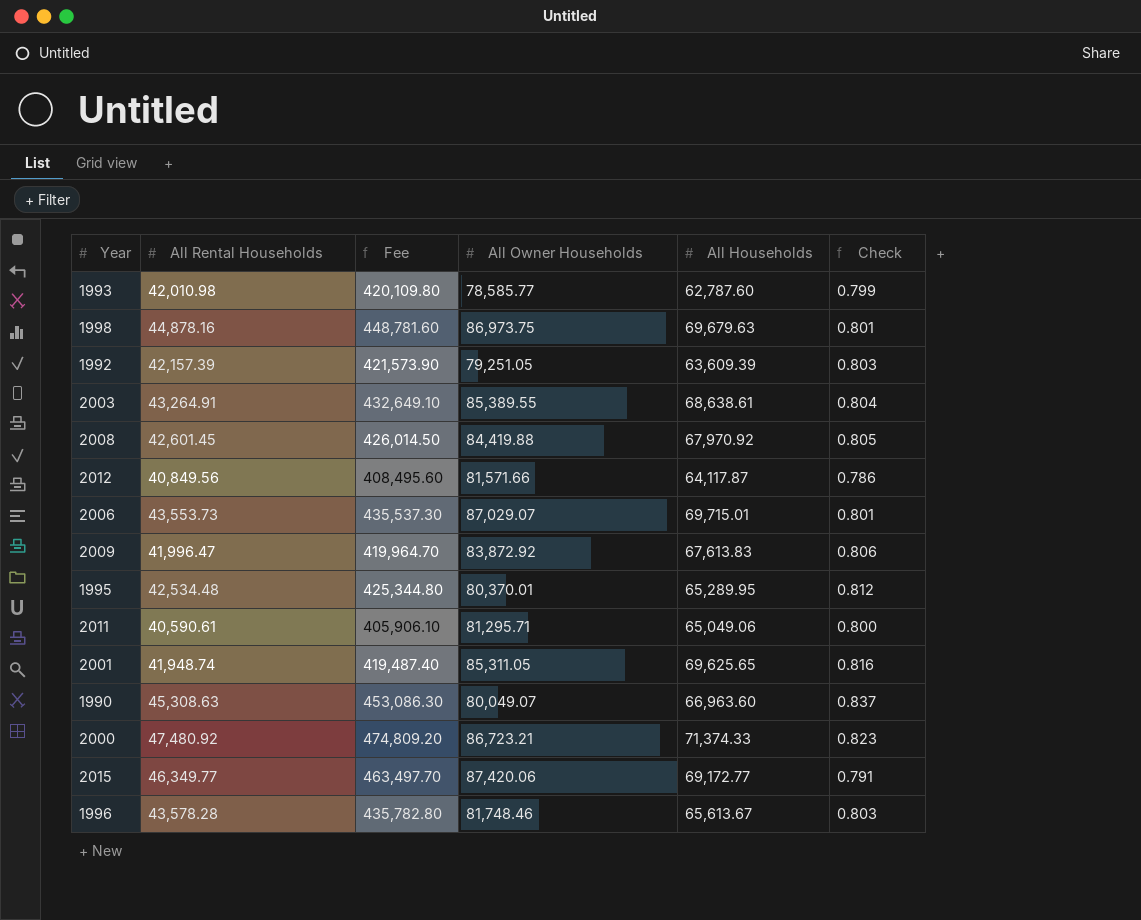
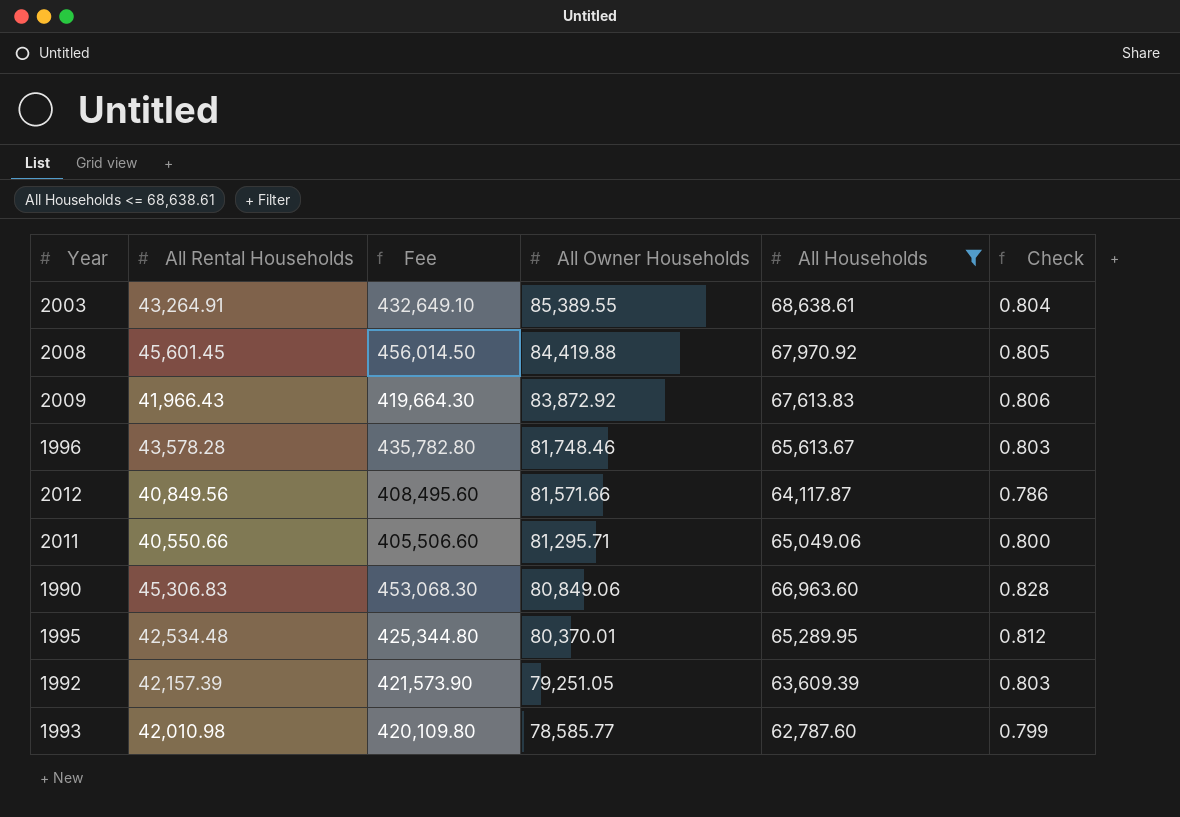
filter: none -> All Households <= 68,638.61
row order: none -> All Owner Households descending
2008 | All Rental Households: 42,601.45 -> 45,601.45
2008 | Fee: 426,014.50 -> 456,014.50
2009 | All Rental Households: 41,996.47 -> 41,966.43
2009 | Fee: 419,964.70 -> 419,664.30
2011 | All Rental Households: 40,590.61 -> 40,550.66
2011 | Fee: 405,906.10 -> 405,506.60
1990 | All Rental Households: 45,308.63 -> 45,306.83
1990 | Fee: 453,086.30 -> 453,068.30
1990 | All Owner Households: 80,049.07 -> 80,849.06
1990 | Check: 0.837 -> 0.828

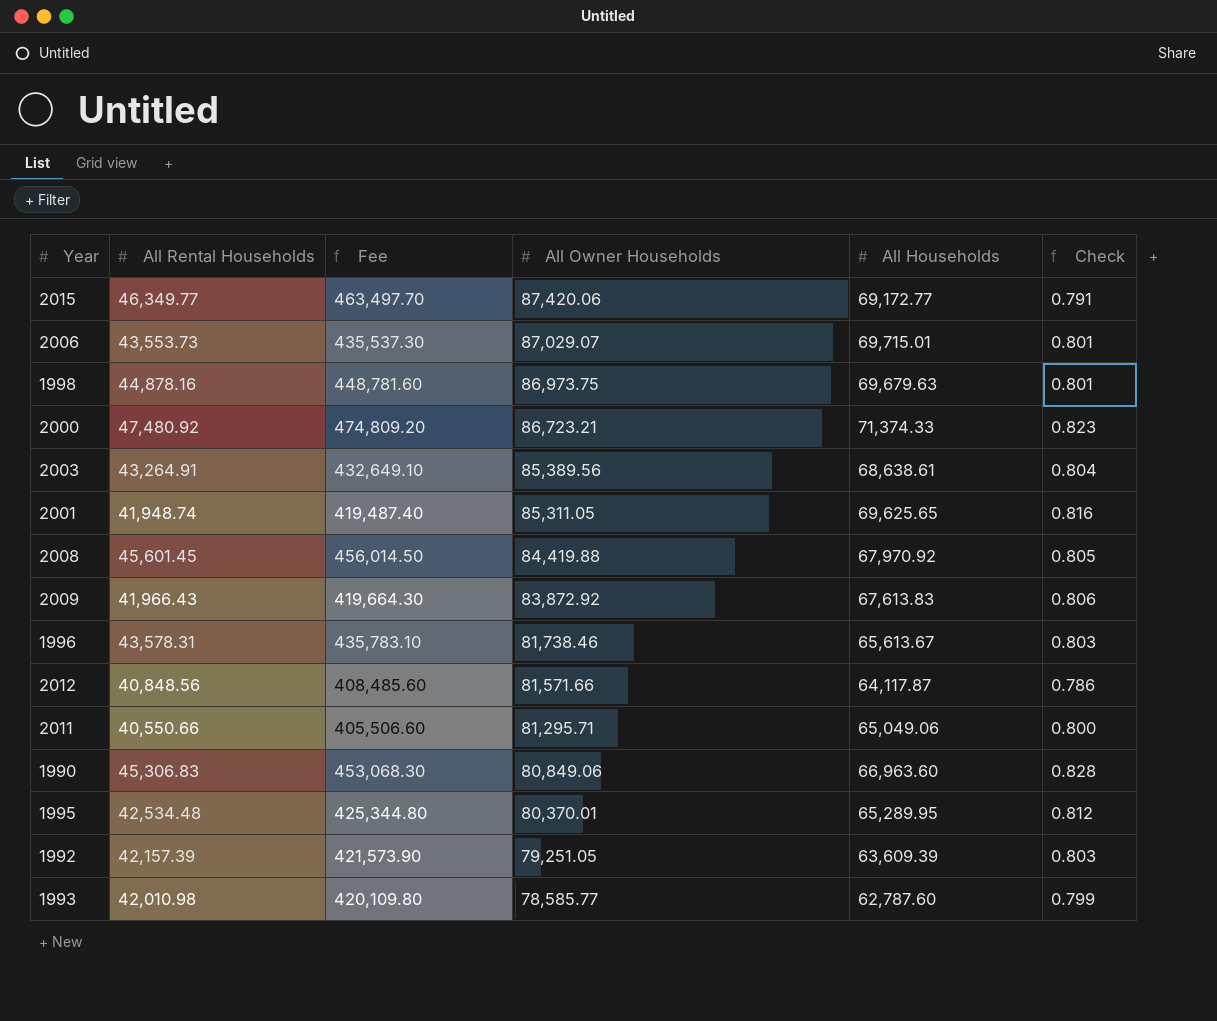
filter: All Households <= 68,638.61 -> none
2003 | All Owner Households: 85,389.55 -> 85,389.56
1996 | All Rental Households: 43,578.28 -> 43,578.31
1996 | Fee: 435,782.80 -> 435,783.10
1996 | All Owner Households: 81,748.46 -> 81,738.46
2012 | All Rental Households: 40,849.56 -> 40,848.56
2012 | Fee: 408,495.60 -> 408,485.60

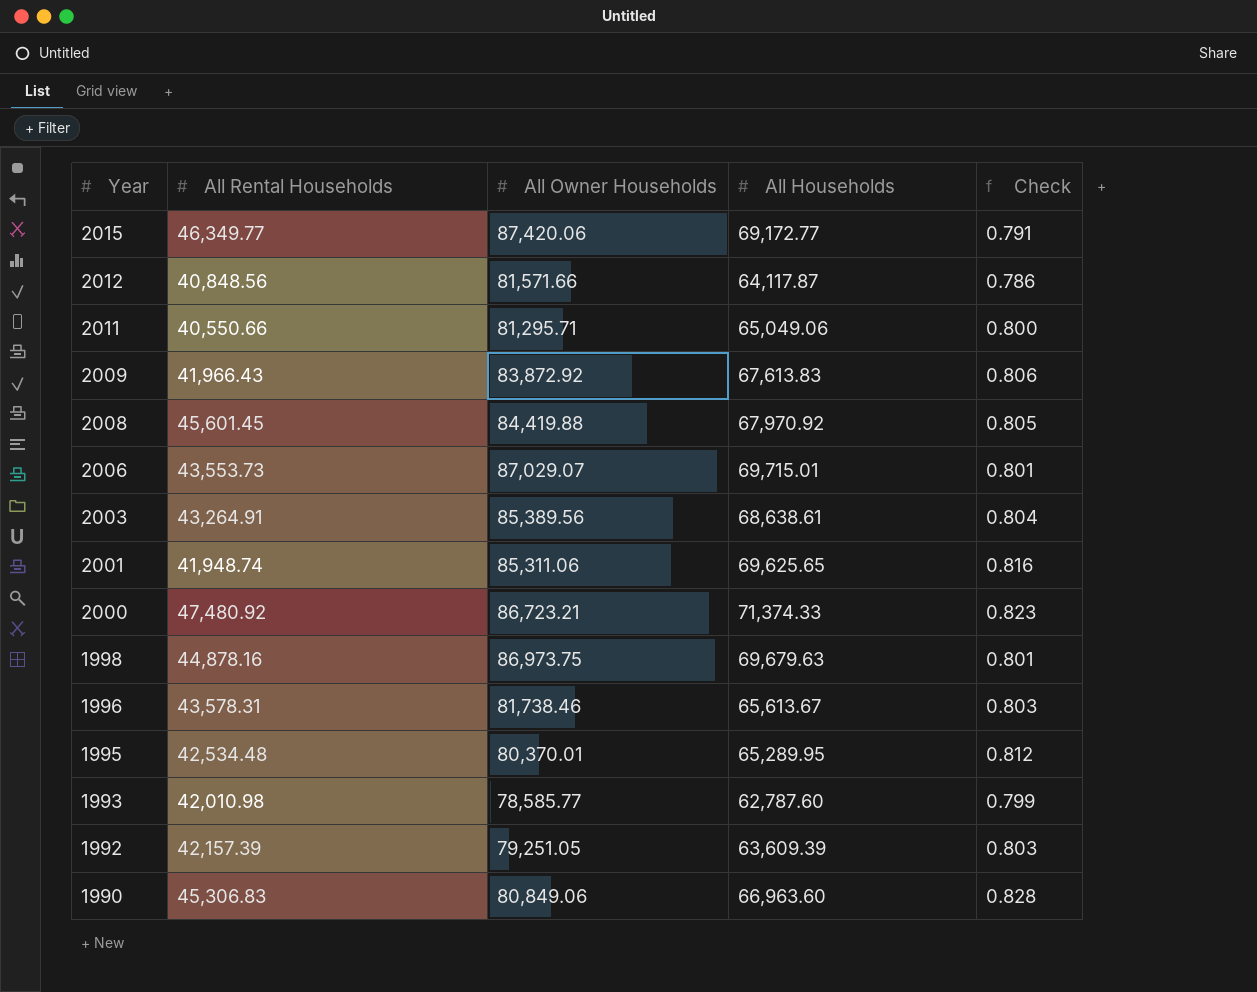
row order: All Owner Households descending -> Year descending
column Fee | formula: [All Rental Households] * 10 -> none
2001 | All Owner Households: 85,311.05 -> 85,311.06

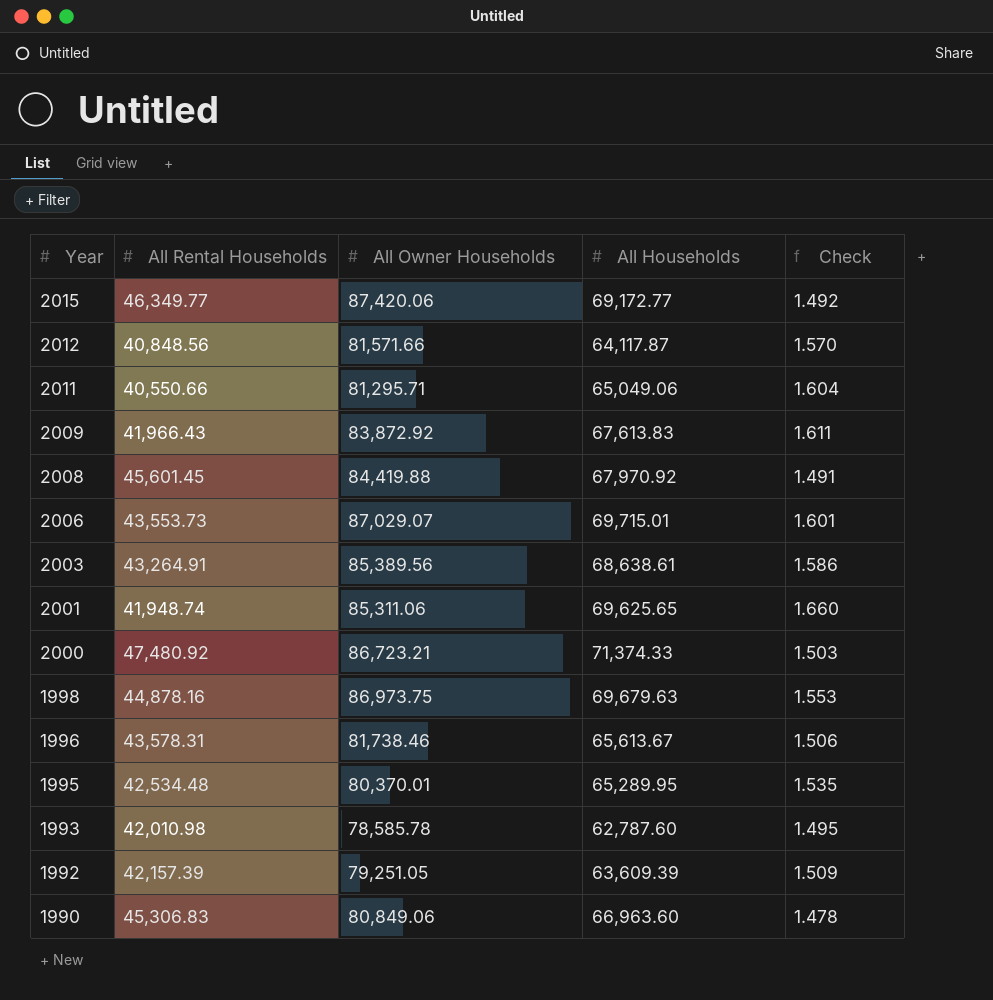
column Check | formula: [All Households] / [All Owner Households] -> [All Households] / [All Rental Households]
1993 | All Owner Households: 78,585.77 -> 78,585.78

